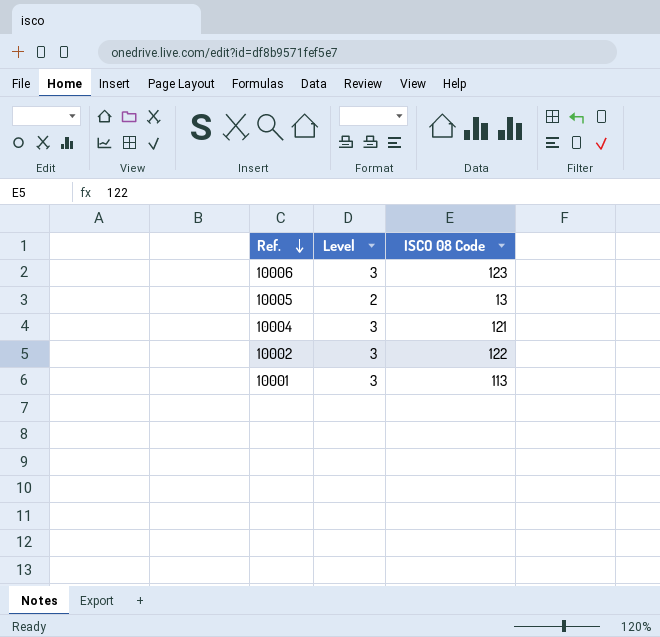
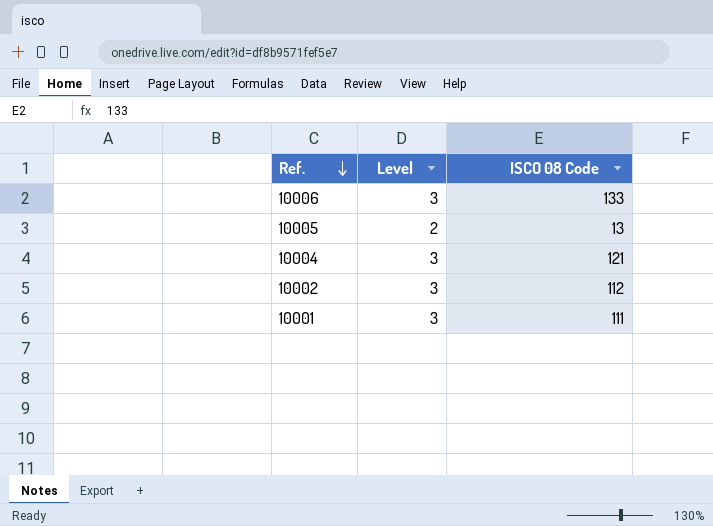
10006 | ISCO 08 Code: 123 -> 133
10002 | ISCO 08 Code: 122 -> 112
10001 | ISCO 08 Code: 113 -> 111

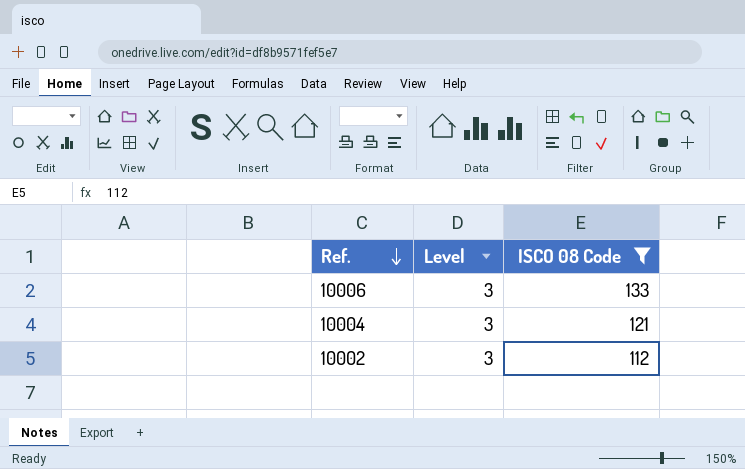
filter: none -> ISCO 08 Code >= 112

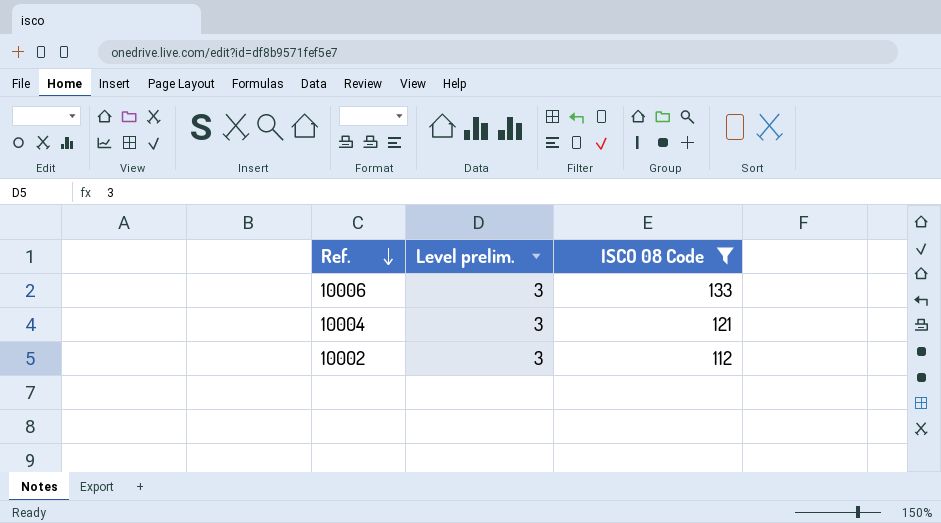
column name: Level -> Level prelim.

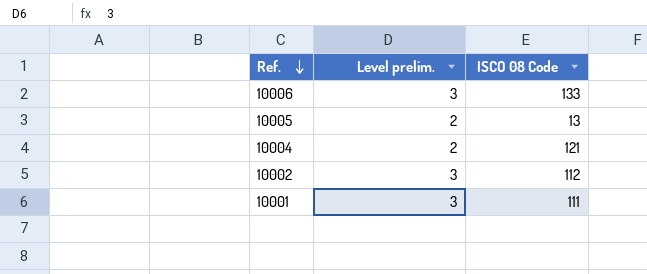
filter: ISCO 08 Code >= 112 -> none
10004 | Level prelim.: 3 -> 2

